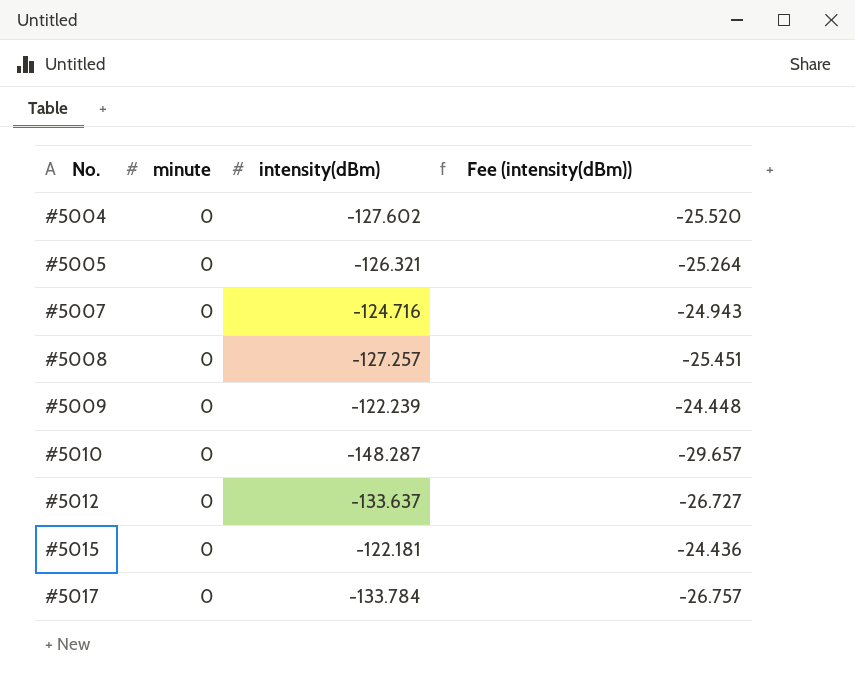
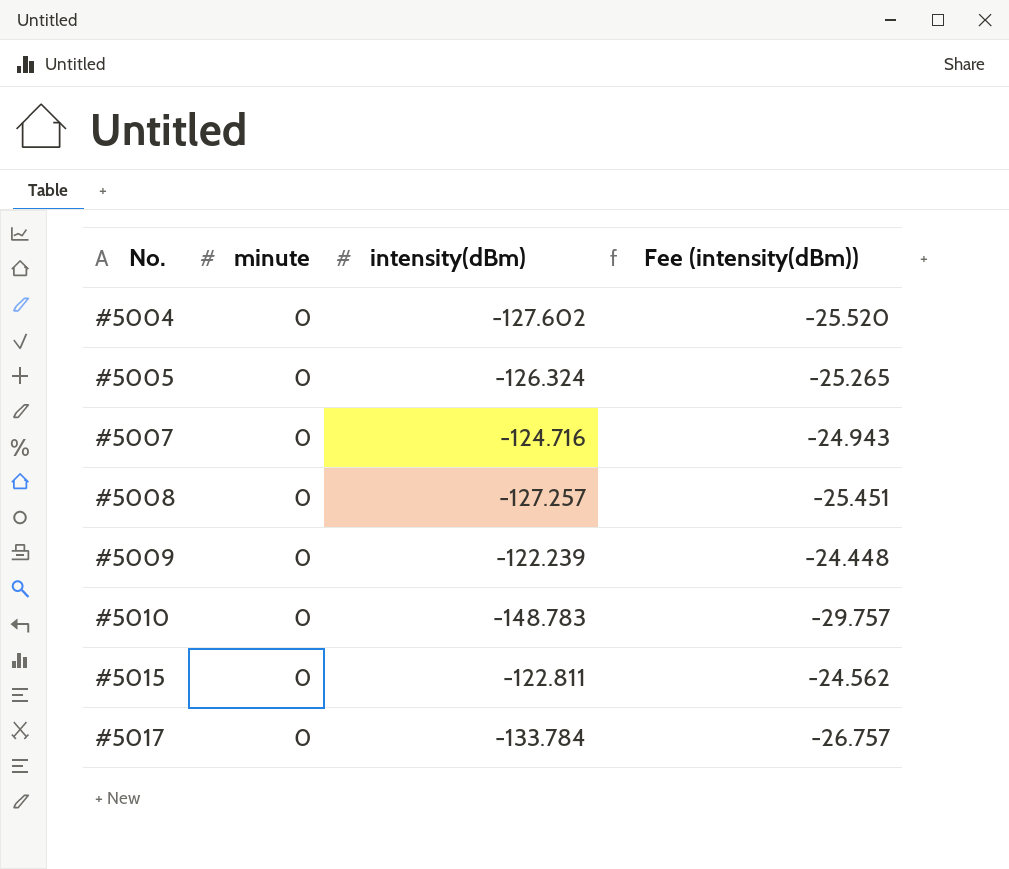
row #5012: 0 | -133.637 | -26.727 -> none
#5005 | intensity(dBm): -126.321 -> -126.324
#5005 | Fee (intensity(dBm)): -25.264 -> -25.265
#5010 | intensity(dBm): -148.287 -> -148.783
#5010 | Fee (intensity(dBm)): -29.657 -> -29.757
#5015 | intensity(dBm): -122.181 -> -122.811
#5015 | Fee (intensity(dBm)): -24.436 -> -24.562

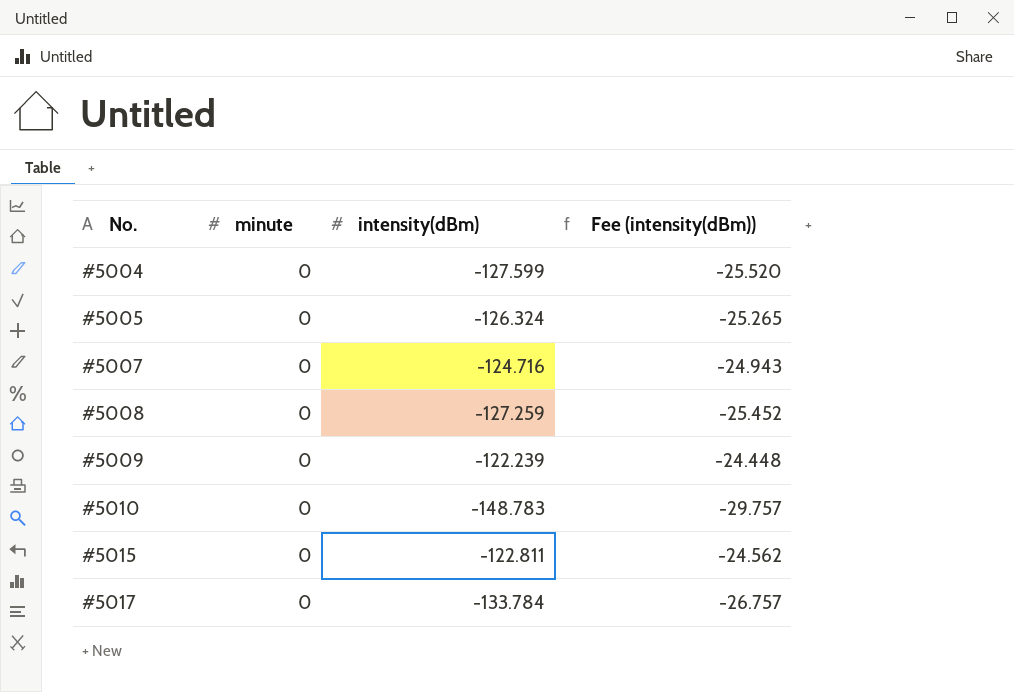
#5004 | intensity(dBm): -127.602 -> -127.599
#5008 | intensity(dBm): -127.257 -> -127.259
#5008 | Fee (intensity(dBm)): -25.451 -> -25.452

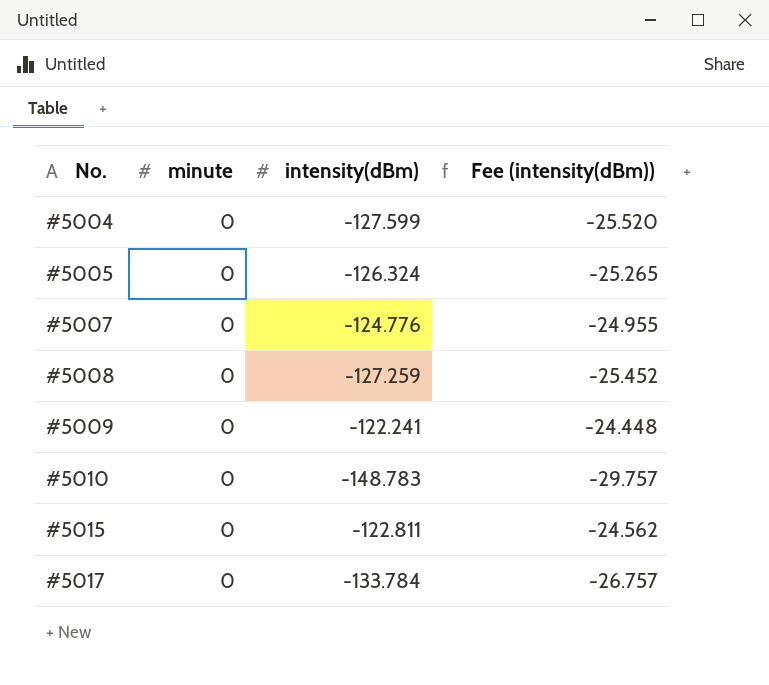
#5007 | intensity(dBm): -124.716 -> -124.776
#5007 | Fee (intensity(dBm)): -24.943 -> -24.955
#5009 | intensity(dBm): -122.239 -> -122.241

